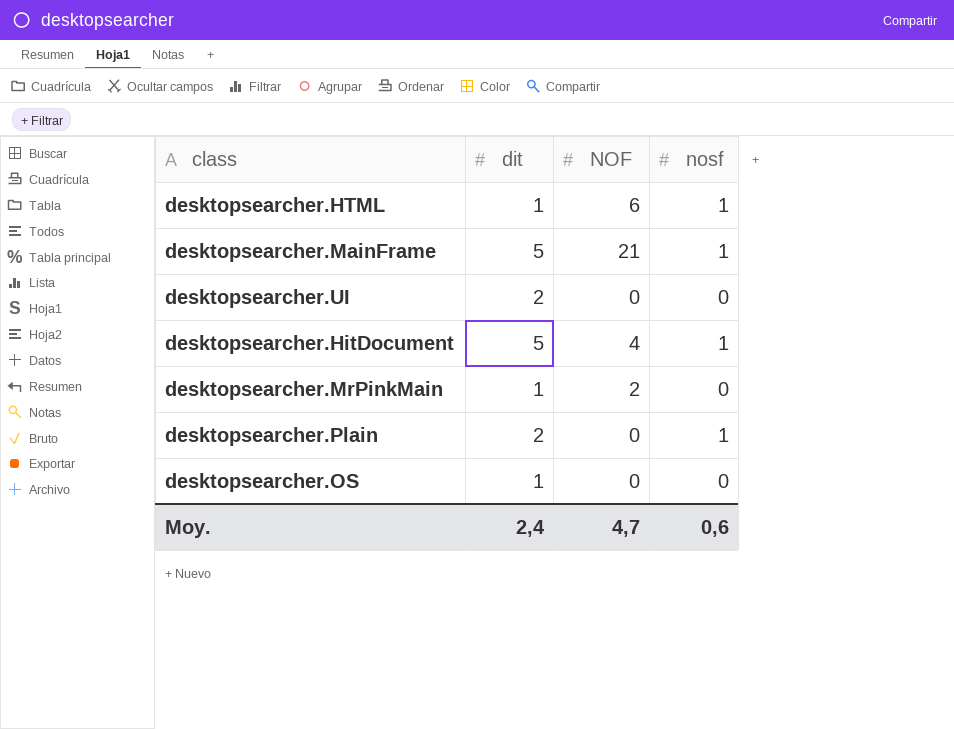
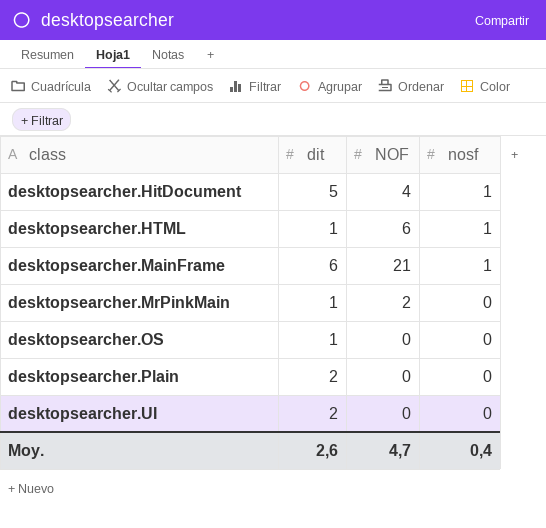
row order: none -> class ascending
desktopsearcher.MainFrame | dit: 5 -> 6
desktopsearcher.Plain | nosf: 1 -> 0
Moy. | dit: 2,4 -> 2,6
Moy. | nosf: 0,6 -> 0,4

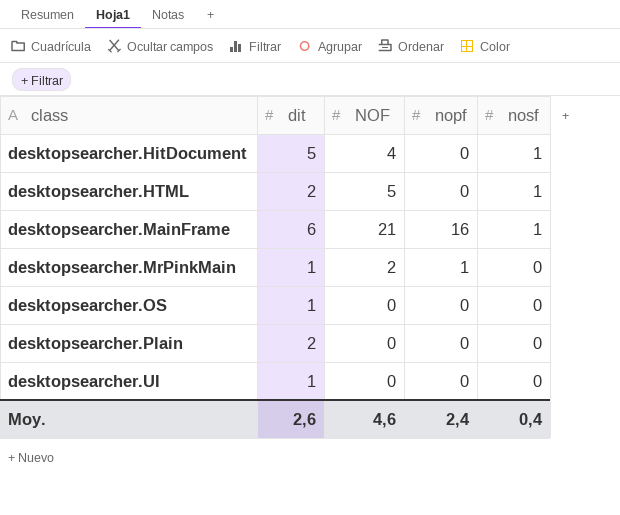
column nopf | position: none -> 4
desktopsearcher.HTML | dit: 1 -> 2
desktopsearcher.HTML | NOF: 6 -> 5
desktopsearcher.UI | dit: 2 -> 1
Moy. | NOF: 4,7 -> 4,6

